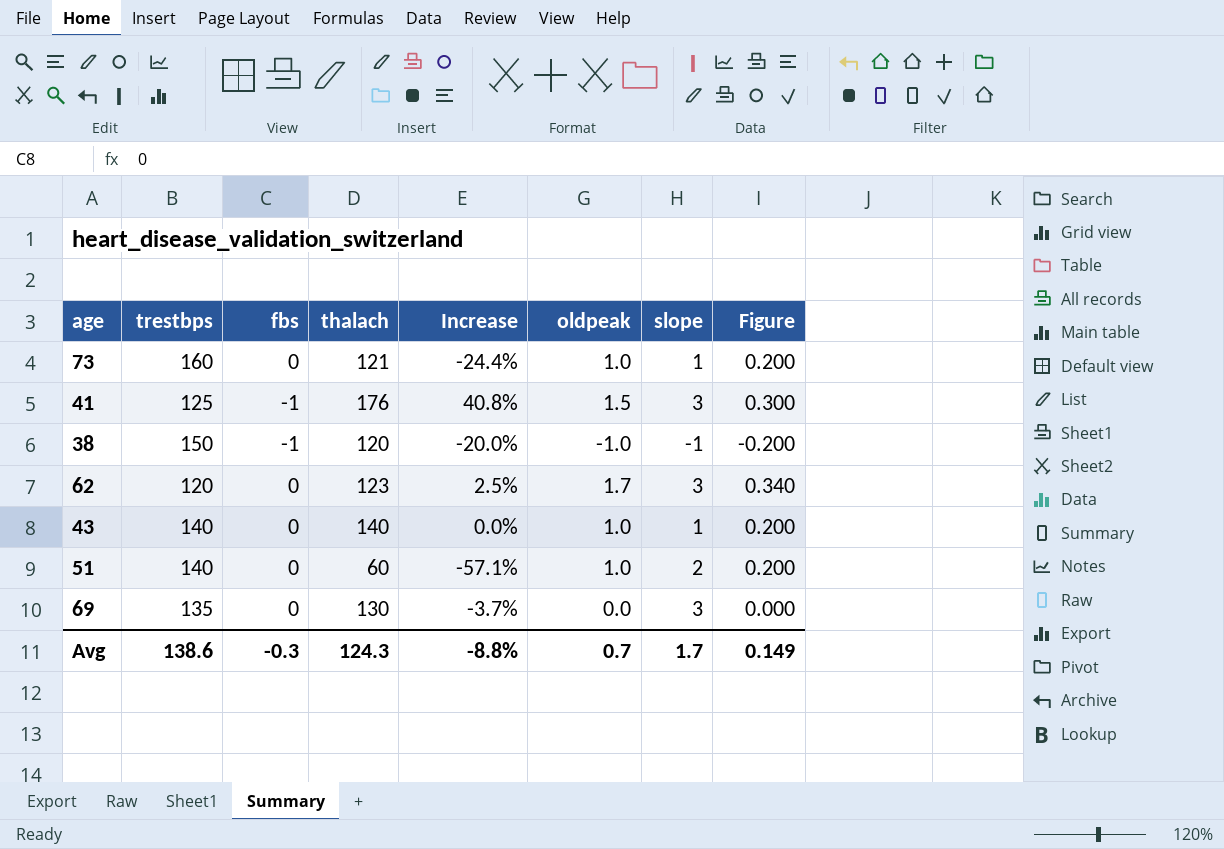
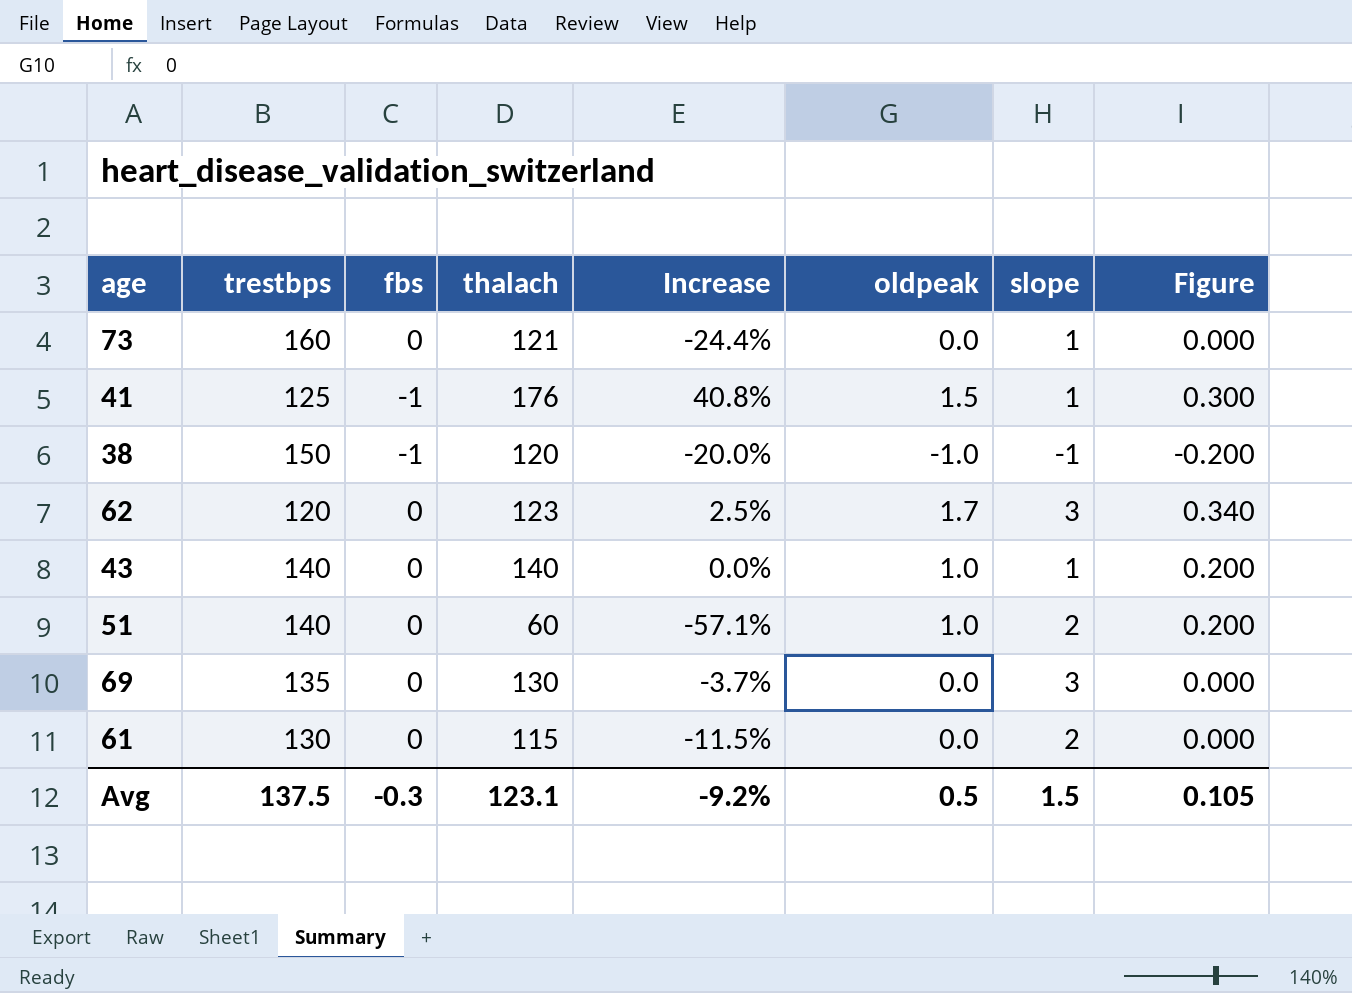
73 | oldpeak: 1.0 -> 0.0
73 | Figure: 0.200 -> 0.000
41 | slope: 3 -> 1
row 61: none -> 130 | 0 | 115 | -11.5% | 0.0 | 2 | 0.000
Avg | trestbps: 138.6 -> 137.5
Avg | thalach: 124.3 -> 123.1
Avg | Increase: -8.8% -> -9.2%
Avg | oldpeak: 0.7 -> 0.5
Avg | slope: 1.7 -> 1.5
Avg | Figure: 0.149 -> 0.105

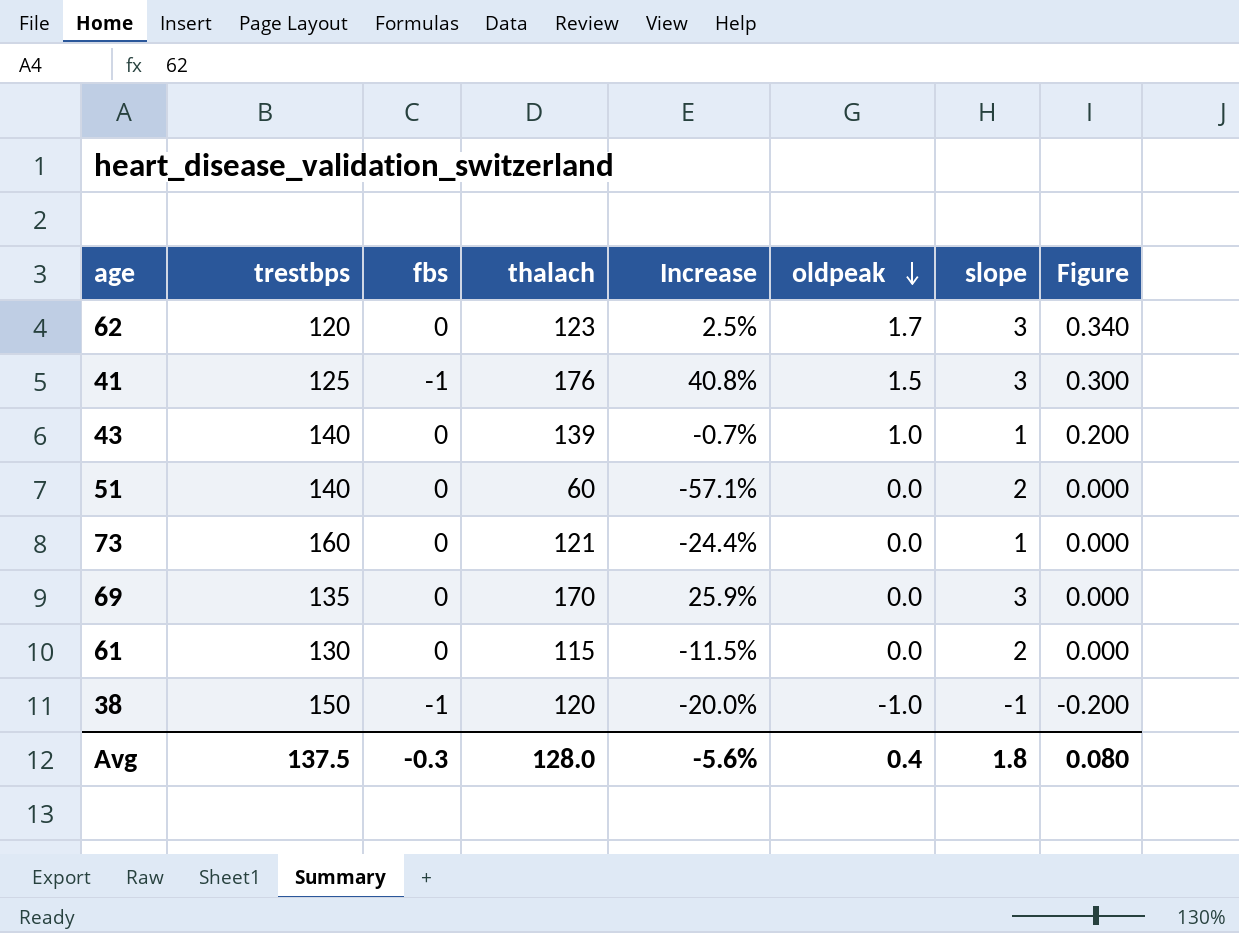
row order: none -> oldpeak descending
41 | slope: 1 -> 3
43 | thalach: 140 -> 139
43 | Increase: 0.0% -> -0.7%
51 | oldpeak: 1.0 -> 0.0
51 | Figure: 0.200 -> 0.000
69 | thalach: 130 -> 170
69 | Increase: -3.7% -> 25.9%
Avg | thalach: 123.1 -> 128.0
Avg | Increase: -9.2% -> -5.6%
Avg | oldpeak: 0.5 -> 0.4
Avg | slope: 1.5 -> 1.8
Avg | Figure: 0.105 -> 0.080

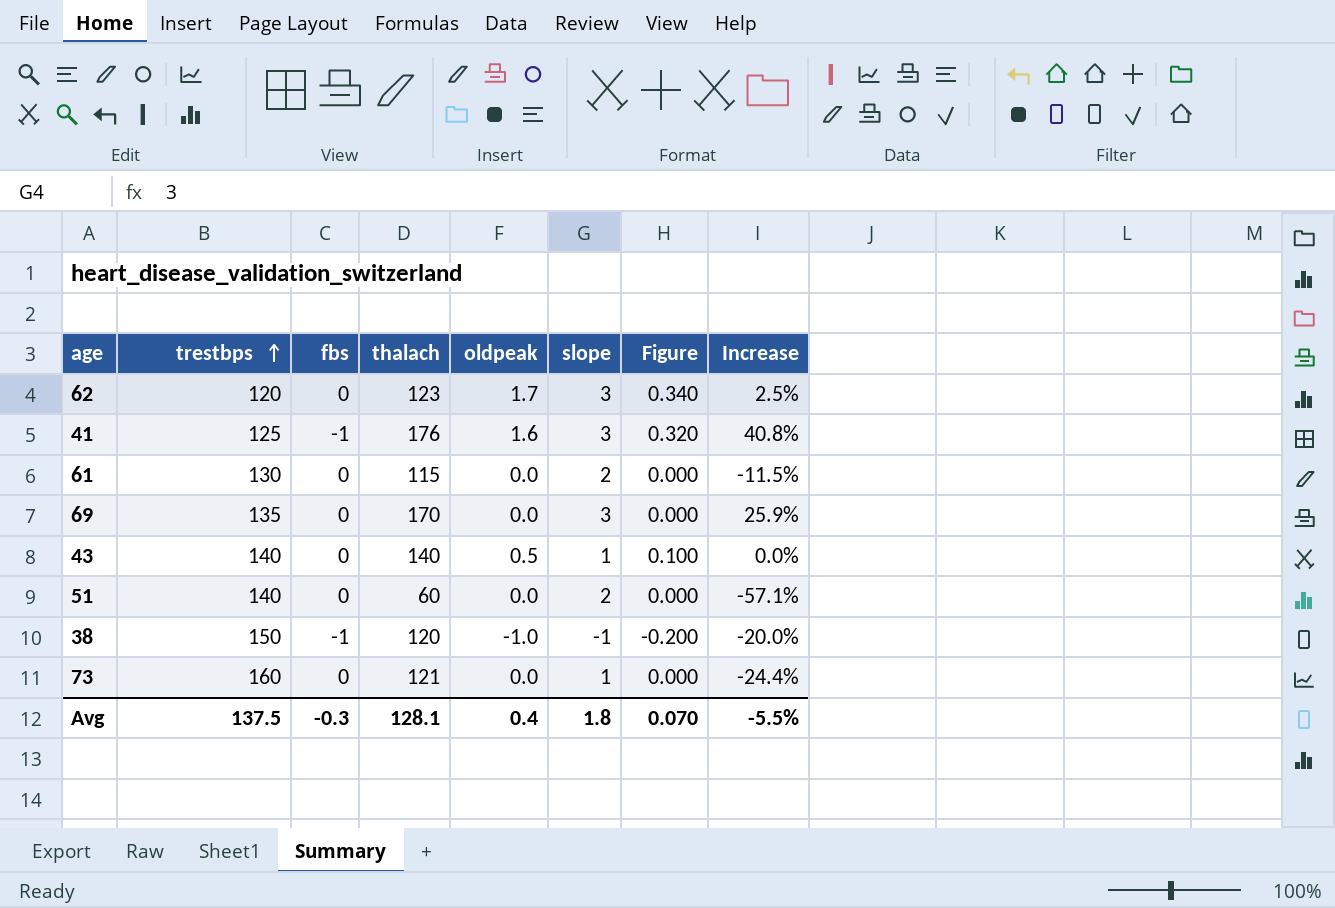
row order: oldpeak descending -> trestbps ascending
column Increase | position: 5 -> 8
41 | oldpeak: 1.5 -> 1.6
41 | Figure: 0.300 -> 0.320
43 | thalach: 139 -> 140
43 | oldpeak: 1.0 -> 0.5
43 | Figure: 0.200 -> 0.100
43 | Increase: -0.7% -> 0.0%
Avg | thalach: 128.0 -> 128.1
Avg | Figure: 0.080 -> 0.070
Avg | Increase: -5.6% -> -5.5%

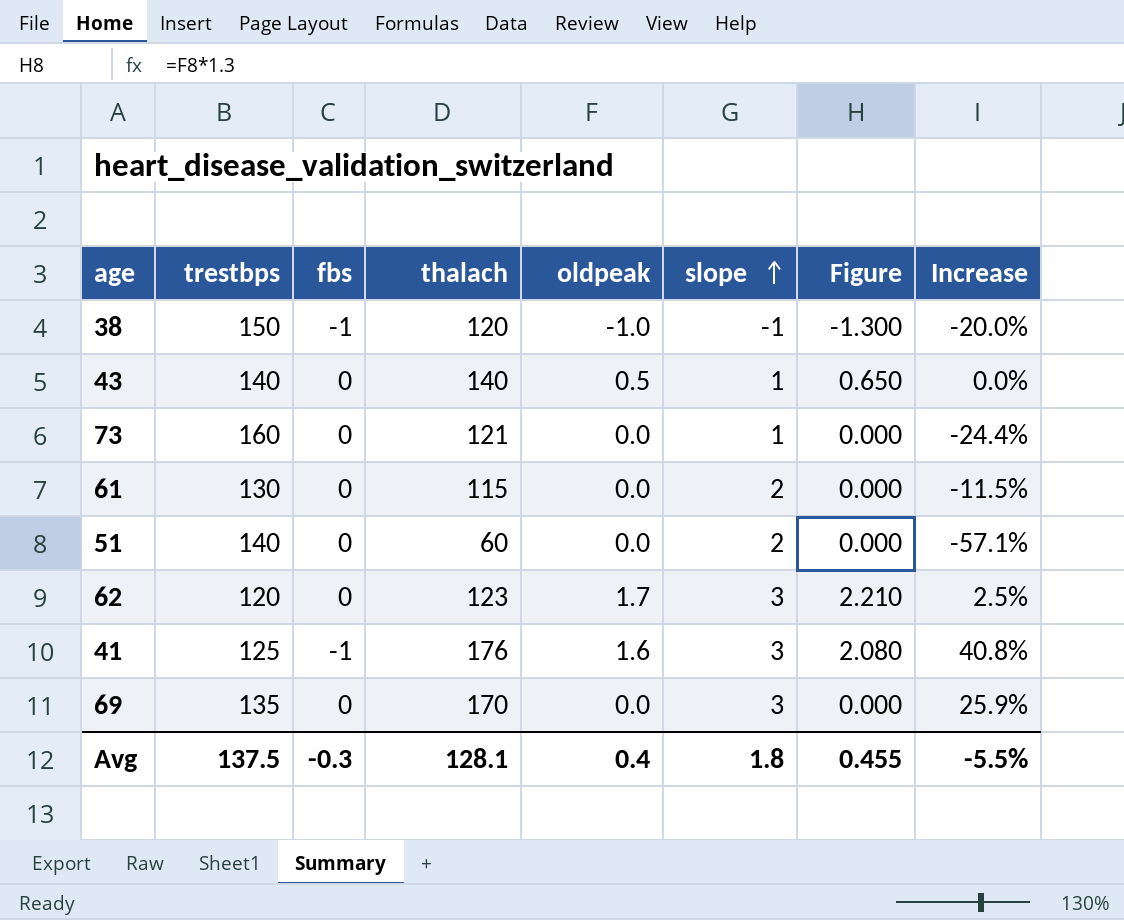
row order: trestbps ascending -> slope ascending
column Figure | formula: [oldpeak] * 0.2 -> [oldpeak] * 1.3
Avg | Figure: 0.070 -> 0.455

